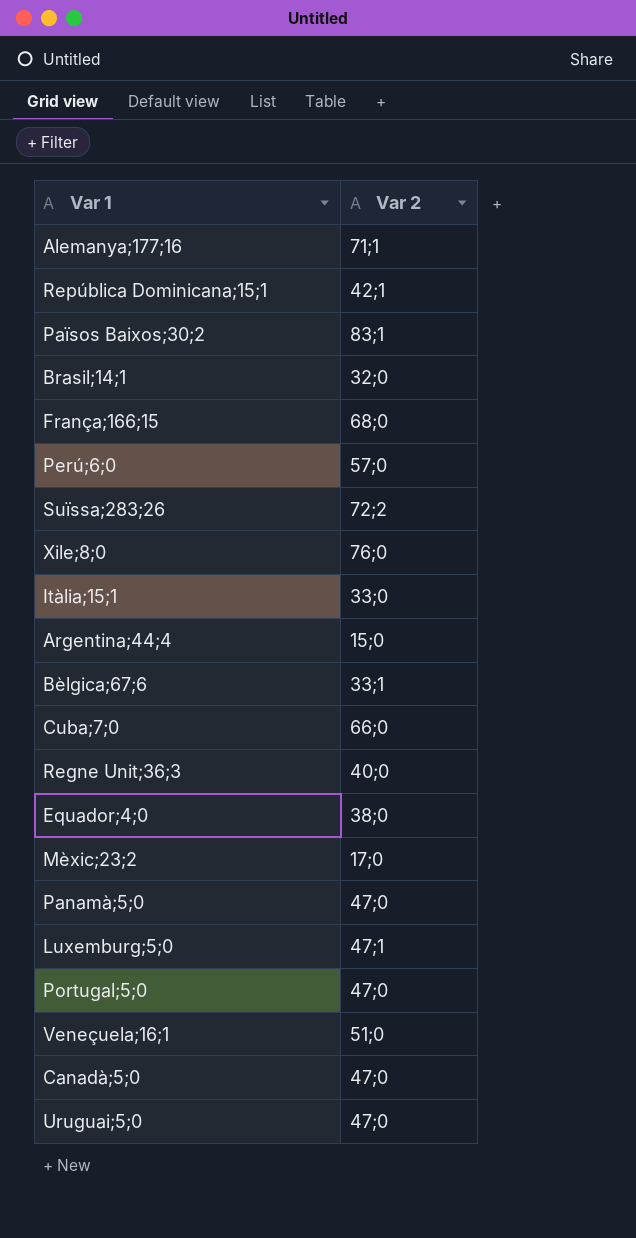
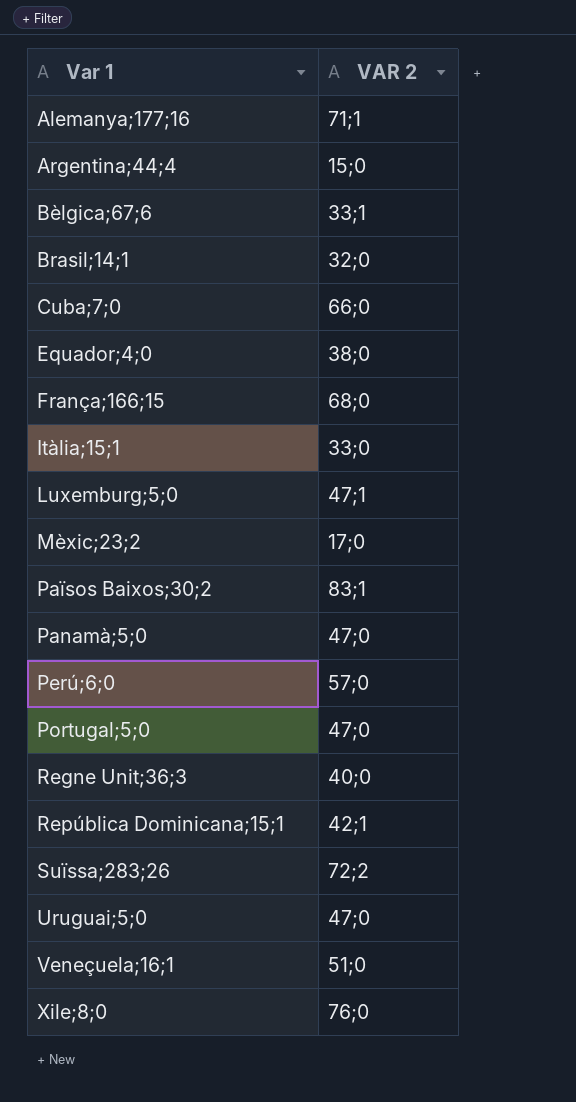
row order: none -> Var 1 ascending
column name: Var 2 -> VAR 2
row Canadà;5;0: 47;0 -> none

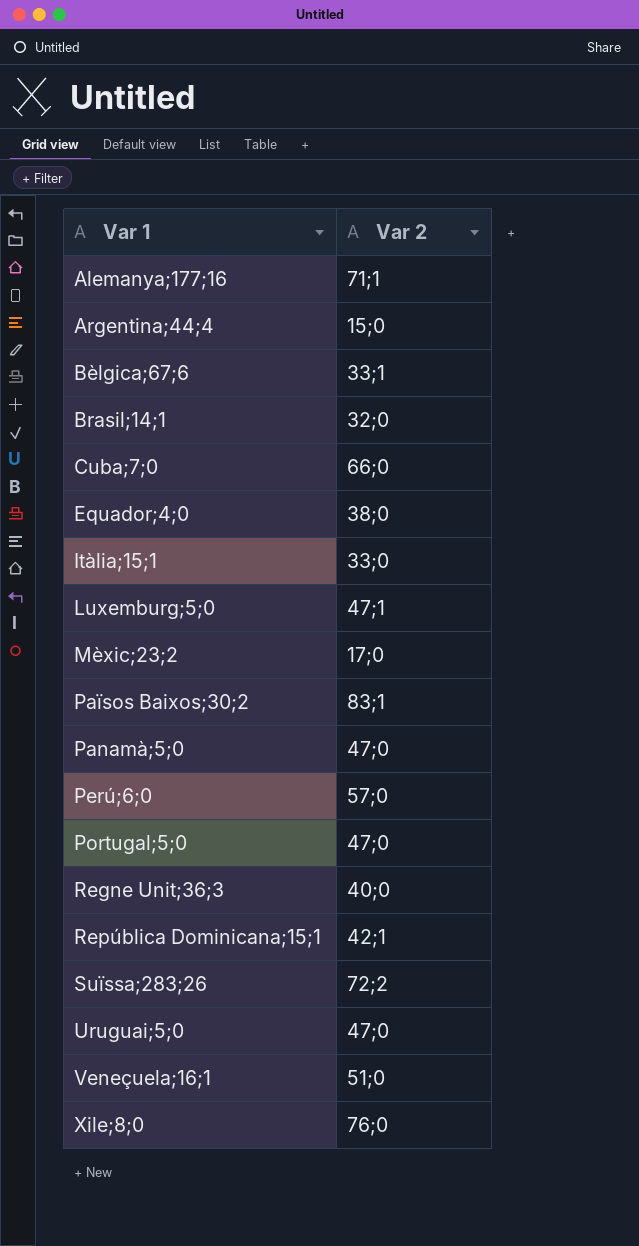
column name: VAR 2 -> Var 2
row França;166;15: 68;0 -> none

